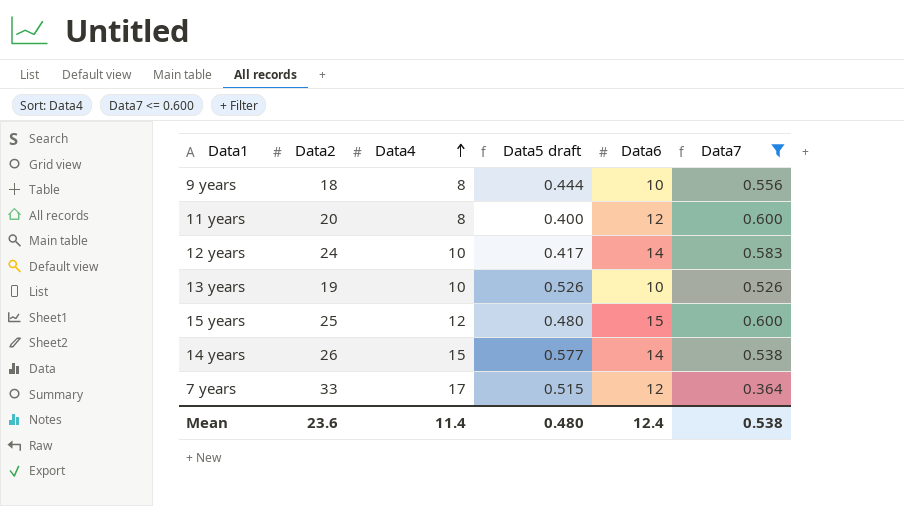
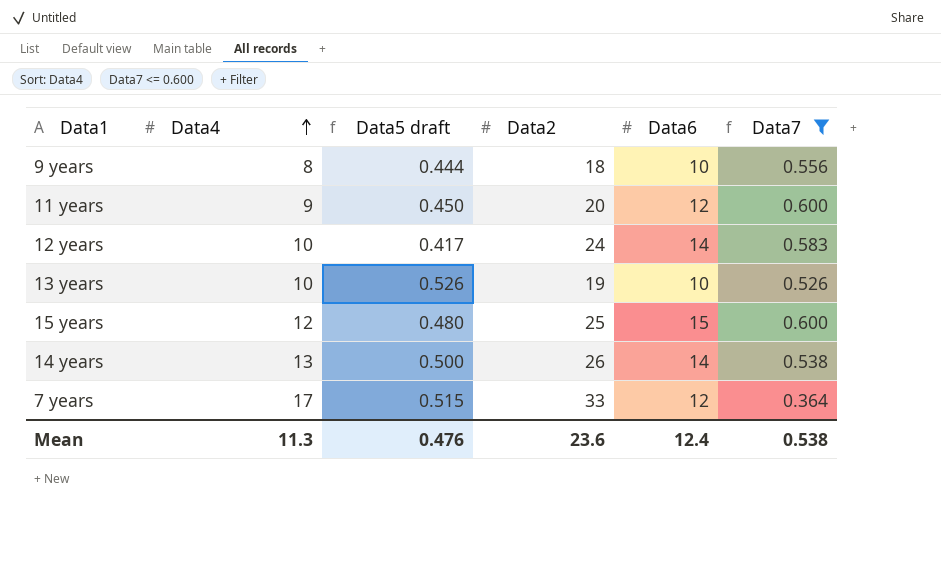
column Data2 | position: 2 -> 4
11 years | Data4: 8 -> 9
11 years | Data5 draft: 0.400 -> 0.450
14 years | Data4: 15 -> 13
14 years | Data5 draft: 0.577 -> 0.500
Mean | Data4: 11.4 -> 11.3
Mean | Data5 draft: 0.480 -> 0.476

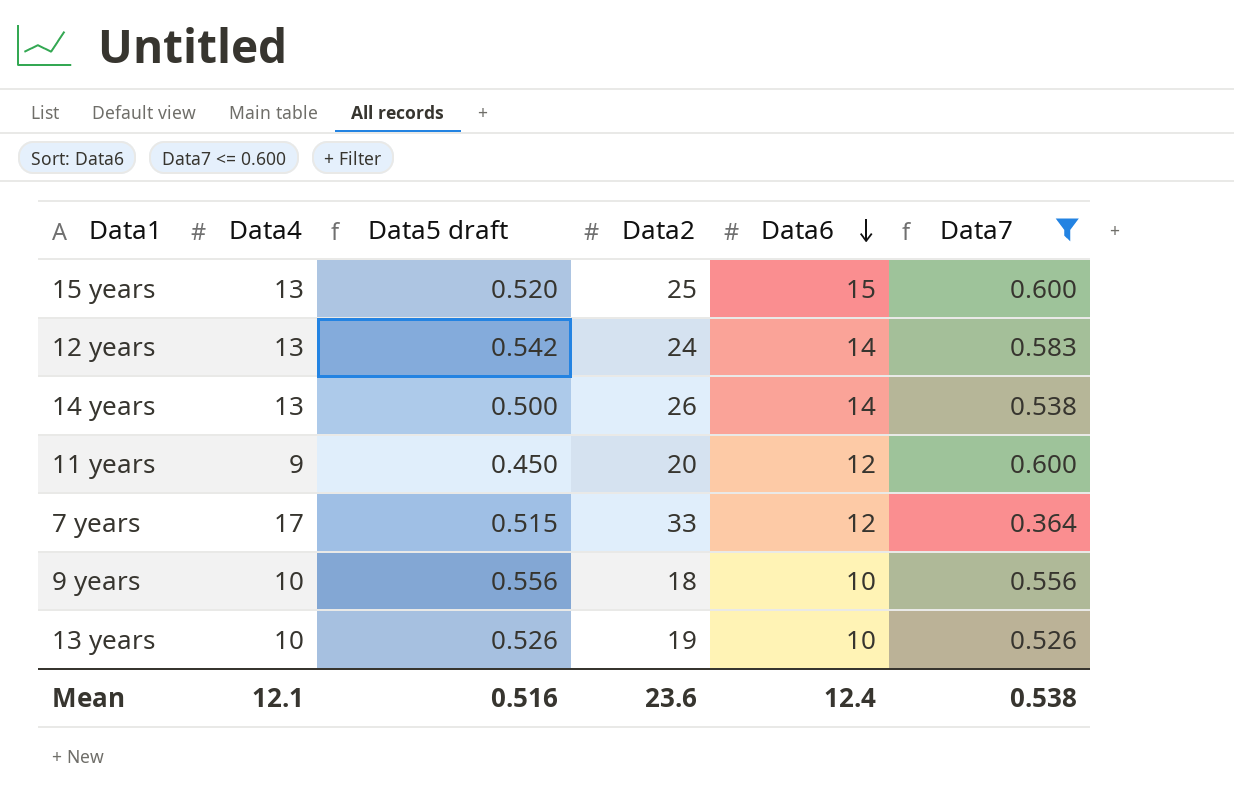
row order: Data4 ascending -> Data6 descending
15 years | Data4: 12 -> 13
15 years | Data5 draft: 0.480 -> 0.520
12 years | Data4: 10 -> 13
12 years | Data5 draft: 0.417 -> 0.542
9 years | Data4: 8 -> 10
9 years | Data5 draft: 0.444 -> 0.556
Mean | Data4: 11.3 -> 12.1
Mean | Data5 draft: 0.476 -> 0.516

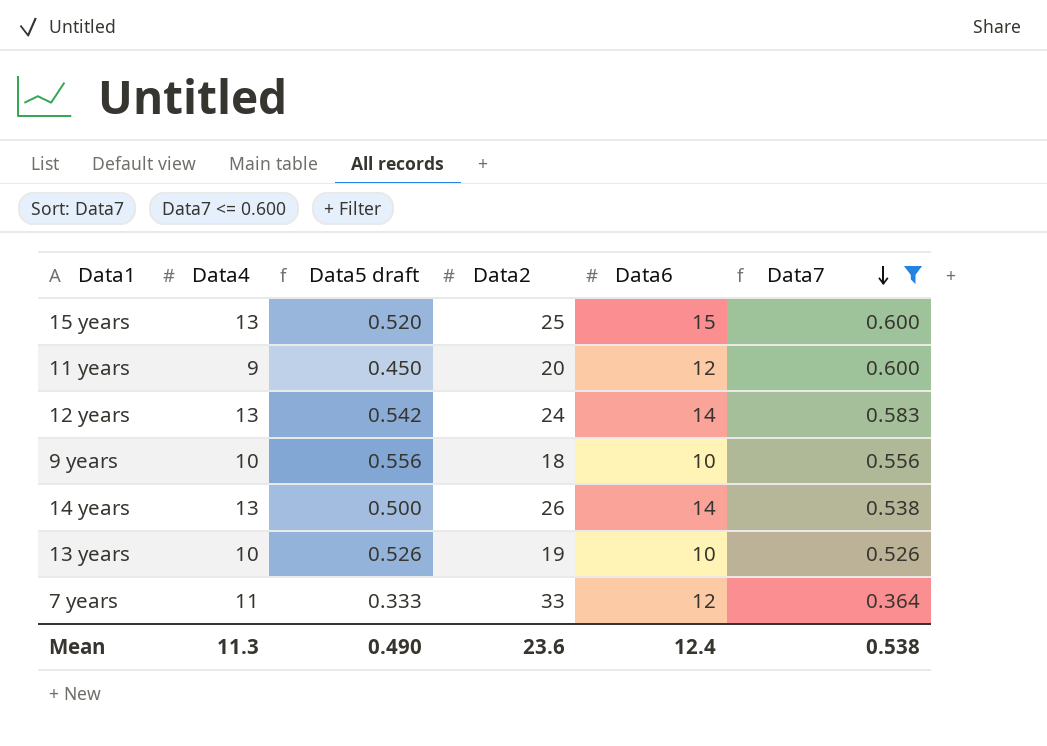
row order: Data6 descending -> Data7 descending
7 years | Data4: 17 -> 11
7 years | Data5 draft: 0.515 -> 0.333
Mean | Data4: 12.1 -> 11.3
Mean | Data5 draft: 0.516 -> 0.490

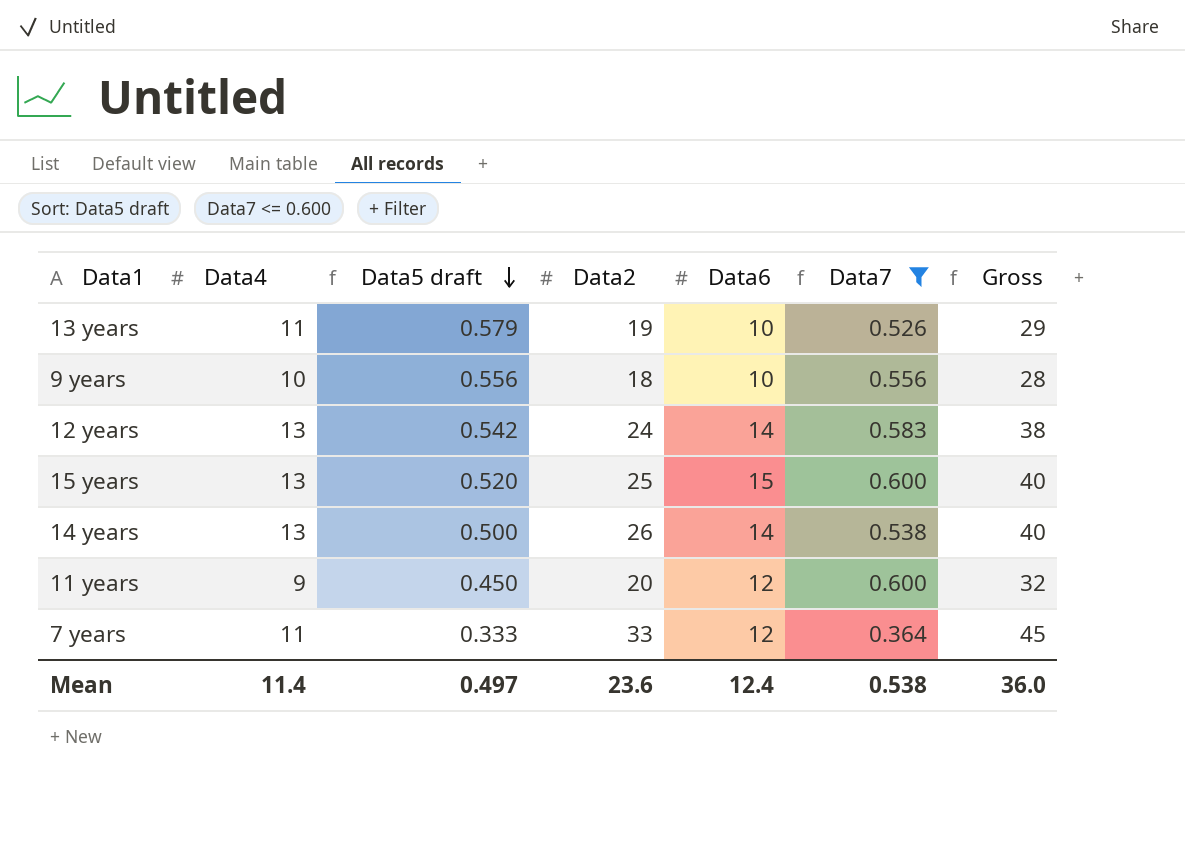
row order: Data7 descending -> Data5 draft descending
column Gross | formula: none -> [Data2] + [Data6]
13 years | Data4: 10 -> 11
13 years | Data5 draft: 0.526 -> 0.579
Mean | Data4: 11.3 -> 11.4
Mean | Data5 draft: 0.490 -> 0.497

